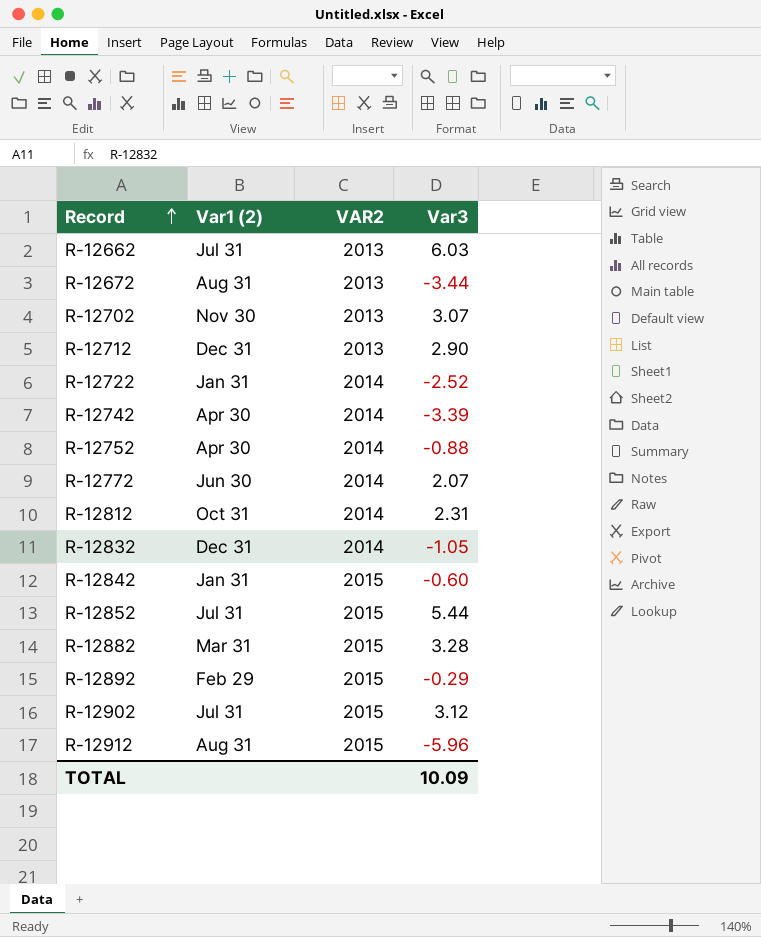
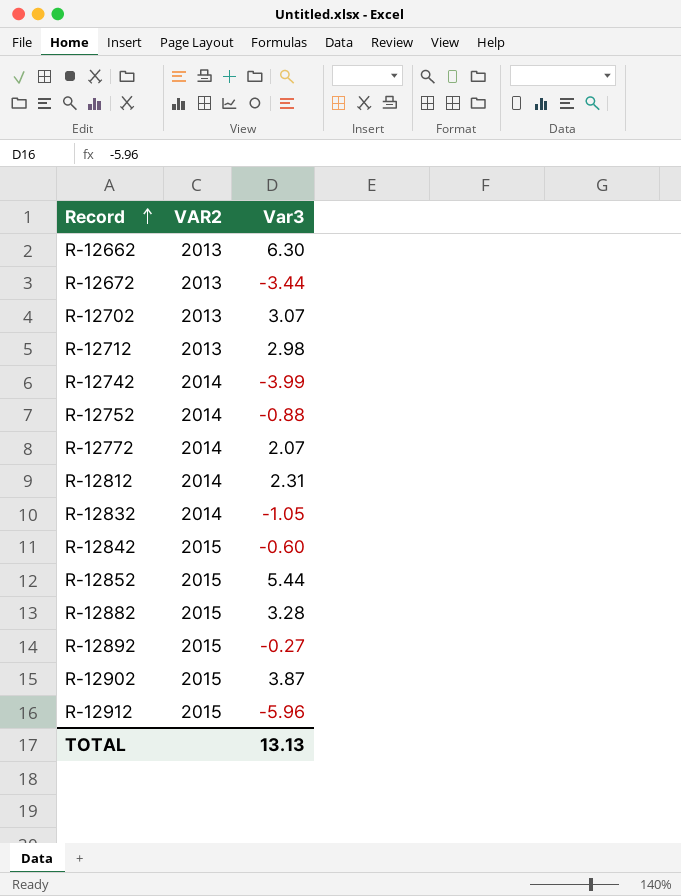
column Var1 (2) | position: 2 -> none
row R-12722: Jan 31 | 2014 | -2.52 -> none
R-12662 | Var3: 6.03 -> 6.30
R-12712 | Var3: 2.90 -> 2.98
R-12742 | Var3: -3.39 -> -3.99
R-12892 | Var3: -0.29 -> -0.27
R-12902 | Var3: 3.12 -> 3.87
TOTAL | Var3: 10.09 -> 13.13

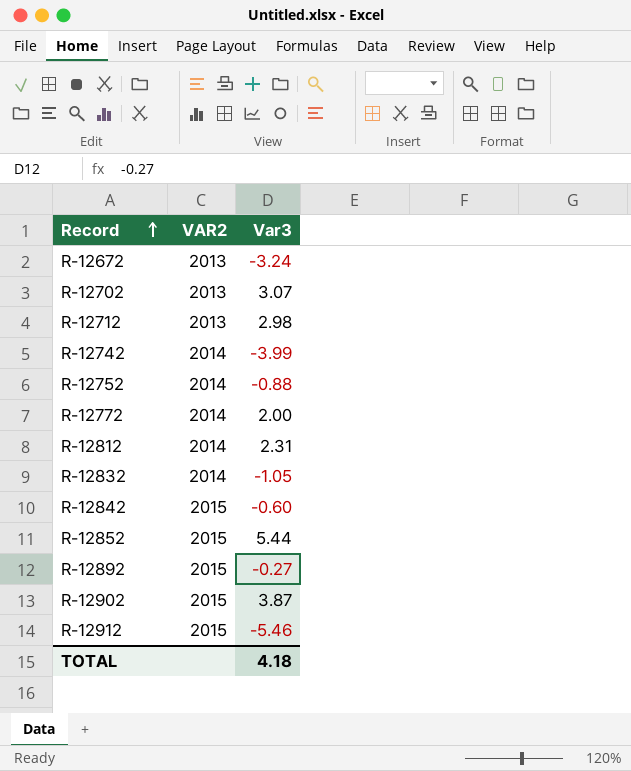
row R-12662: 2013 | 6.30 -> none
row R-12882: 2015 | 3.28 -> none
R-12672 | Var3: -3.44 -> -3.24
R-12772 | Var3: 2.07 -> 2.00
R-12912 | Var3: -5.96 -> -5.46
TOTAL | Var3: 13.13 -> 4.18

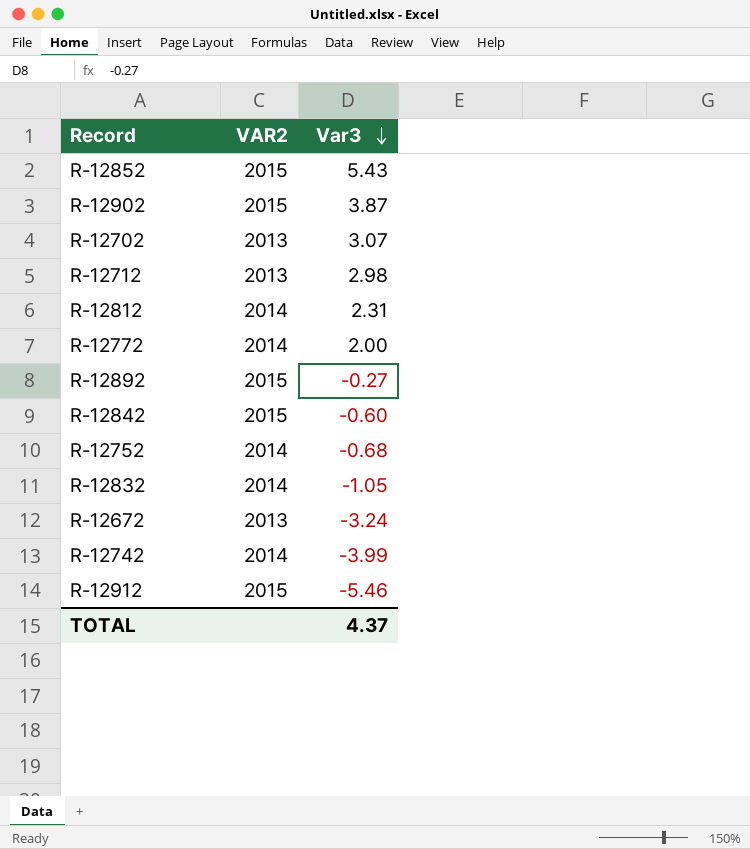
row order: Record ascending -> Var3 descending
R-12852 | Var3: 5.44 -> 5.43
R-12752 | Var3: -0.88 -> -0.68
TOTAL | Var3: 4.18 -> 4.37

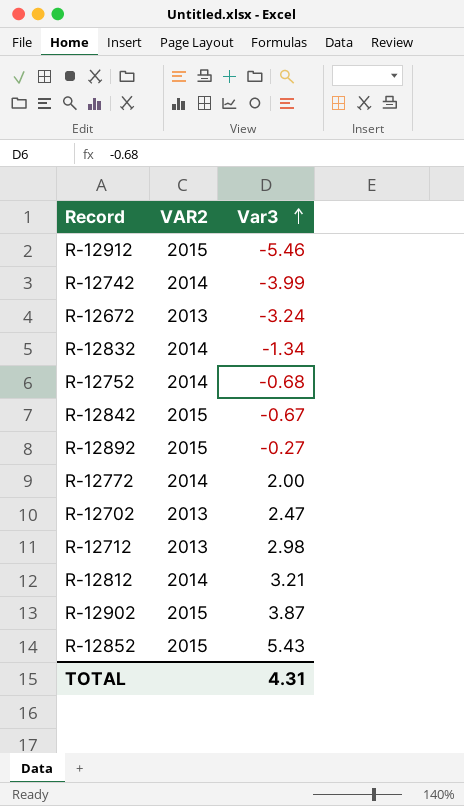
row order: Var3 descending -> Var3 ascending
R-12832 | Var3: -1.05 -> -1.34
R-12842 | Var3: -0.60 -> -0.67
R-12702 | Var3: 3.07 -> 2.47
R-12812 | Var3: 2.31 -> 3.21
TOTAL | Var3: 4.37 -> 4.31

